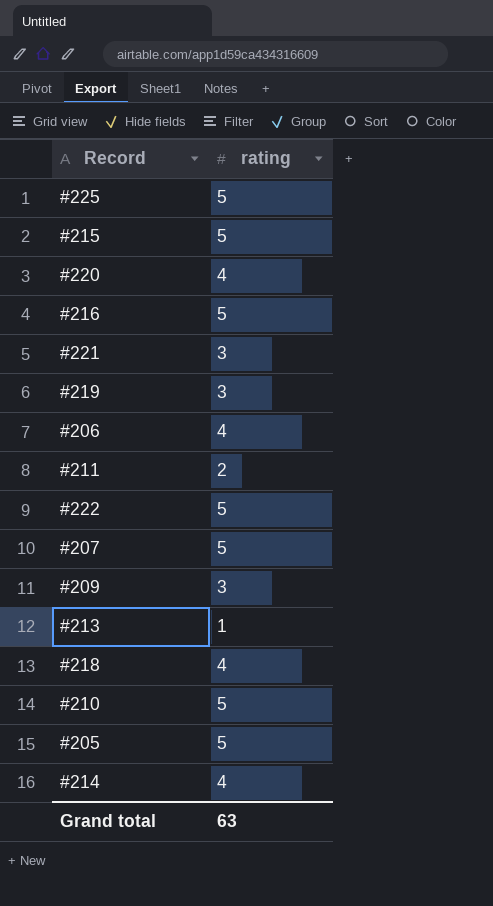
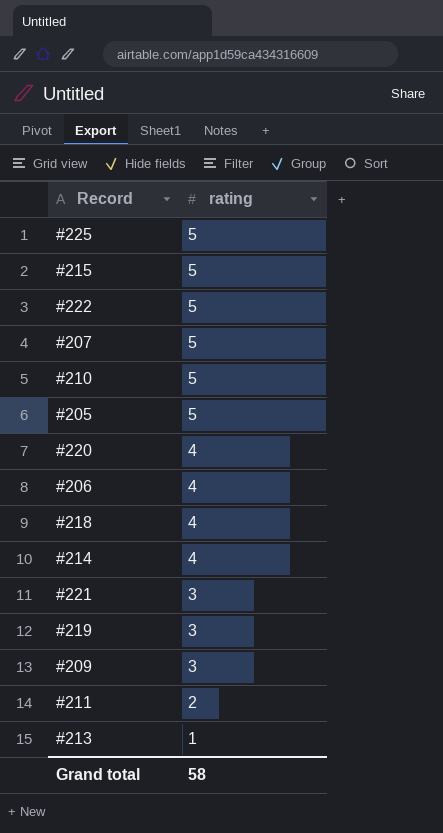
row order: none -> rating descending
row #216: 5 -> none
Grand total | rating: 63 -> 58

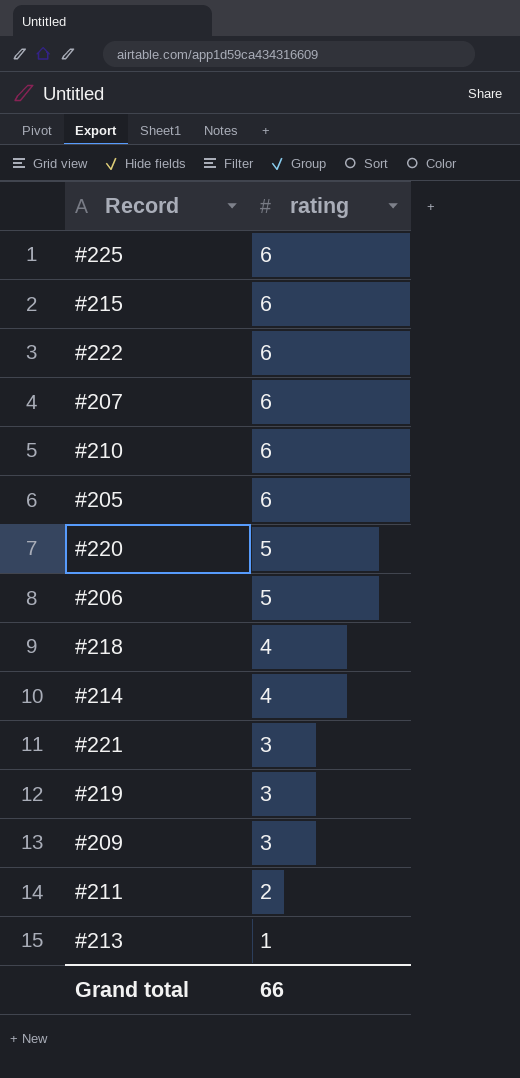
#225 | rating: 5 -> 6
#215 | rating: 5 -> 6
#222 | rating: 5 -> 6
#207 | rating: 5 -> 6
#210 | rating: 5 -> 6
#205 | rating: 5 -> 6
#220 | rating: 4 -> 5
#206 | rating: 4 -> 5
Grand total | rating: 58 -> 66

